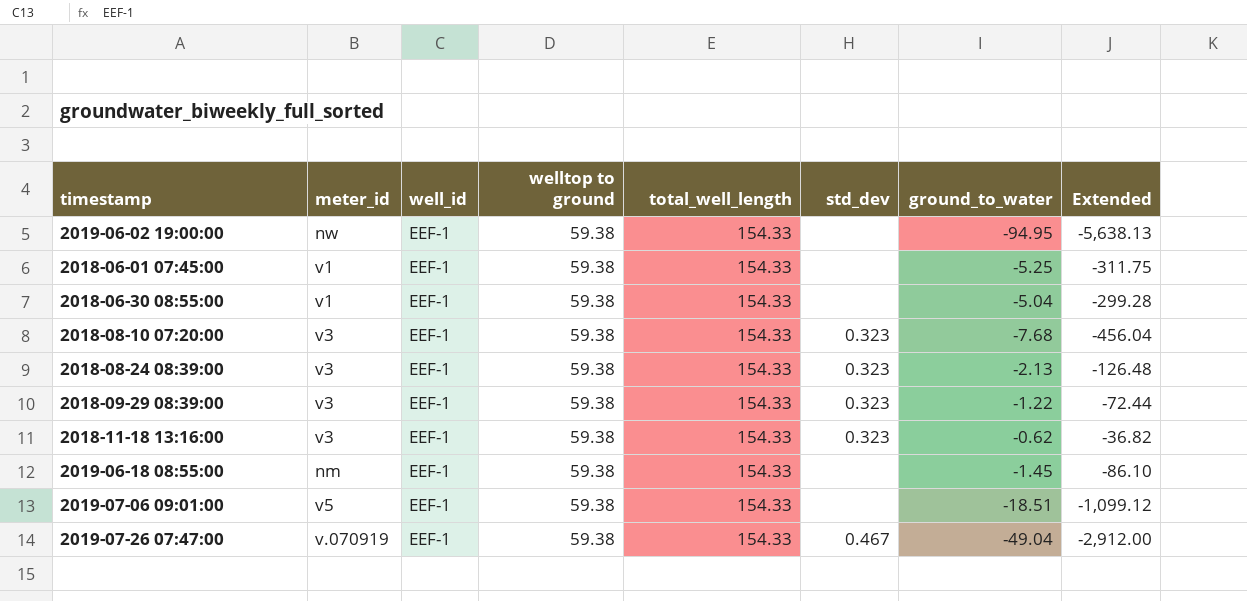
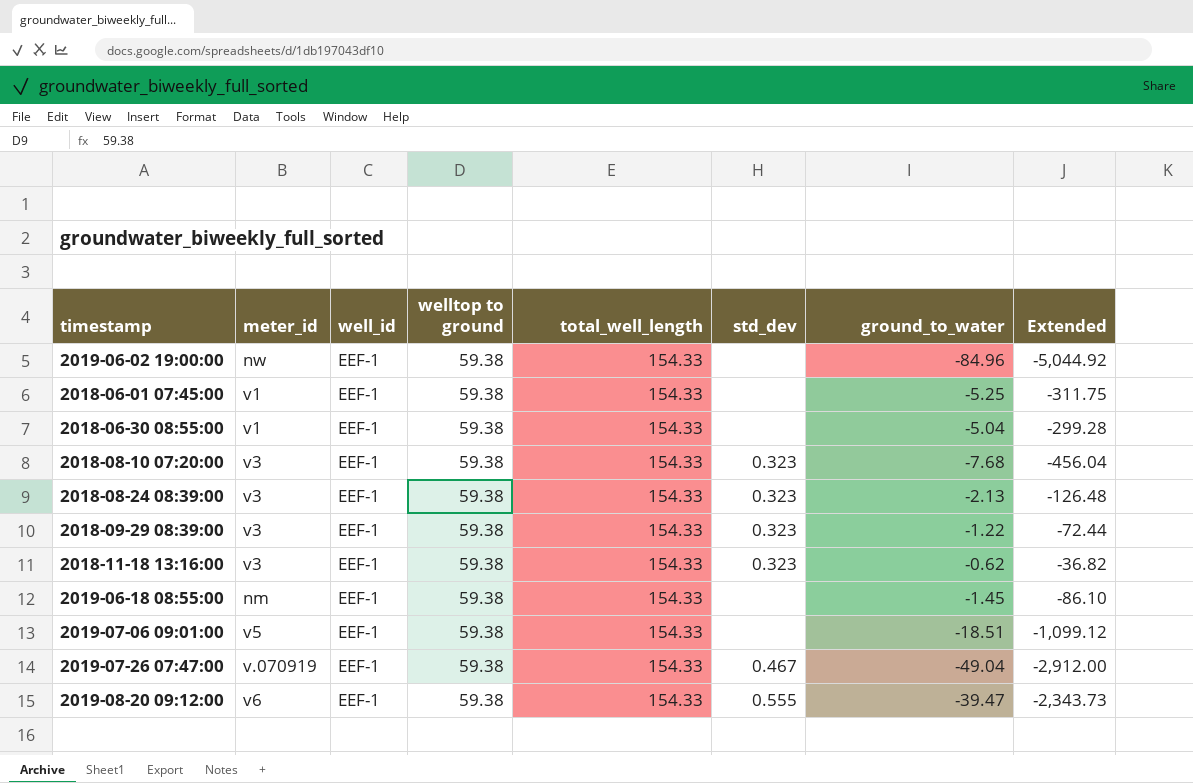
2019-06-02 19:00:00 | ground_to_water: -94.95 -> -84.96
2019-06-02 19:00:00 | Extended: -5,638.13 -> -5,044.92
row 2019-08-20 09:12:00: none -> v6 | EEF-1 | 59.38 | 154.33 | 0.555 | -39.47 | -2,343.73

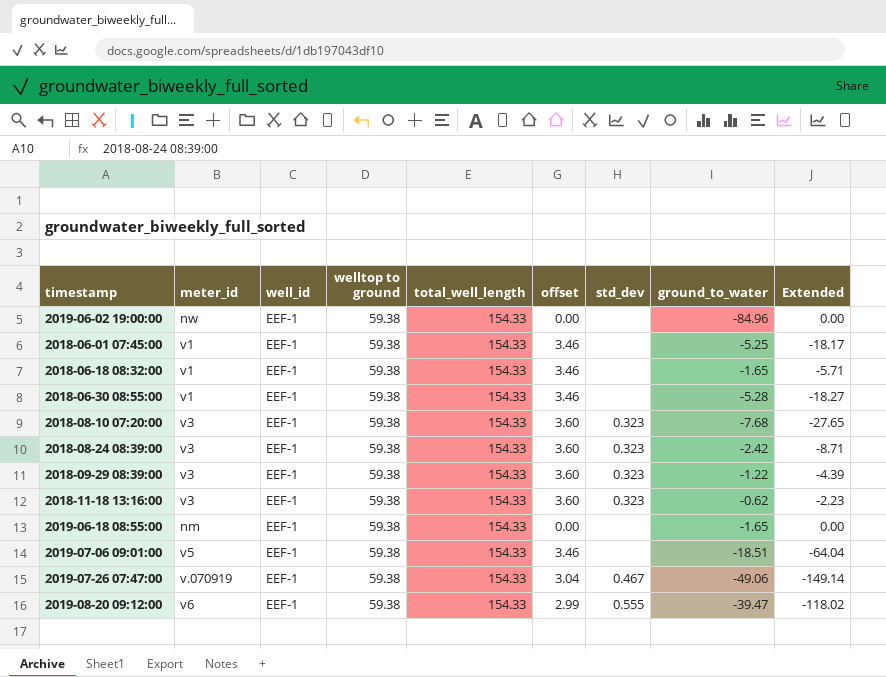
column offset | position: none -> 6
column Extended | formula: [welltop to ground] * [ground_to_water] -> [offset] * [ground_to_water]
row 2018-06-18 08:32:00: none -> v1 | EEF-1 | 59.38 | 154.33 | 3.46 | none | -1.65 | -5.71
2018-06-30 08:55:00 | ground_to_water: -5.04 -> -5.28
2018-08-24 08:39:00 | ground_to_water: -2.13 -> -2.42
2019-06-18 08:55:00 | ground_to_water: -1.45 -> -1.65
2019-07-26 07:47:00 | ground_to_water: -49.04 -> -49.06

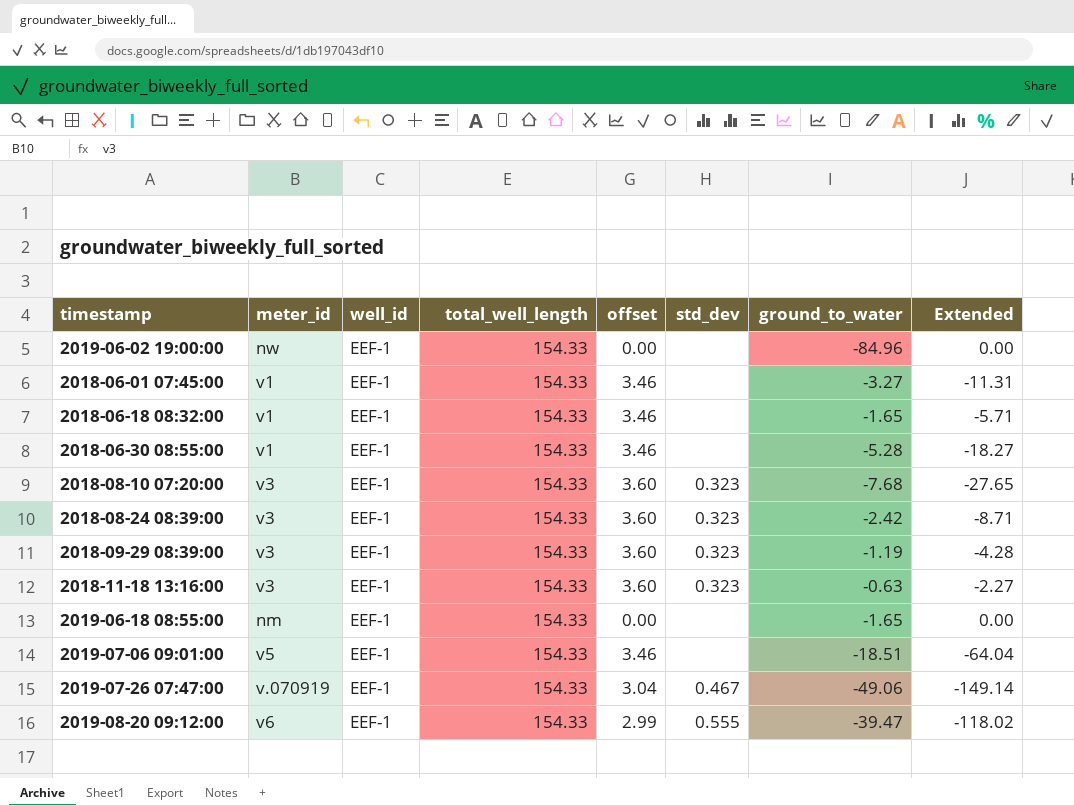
column welltop to ground | position: 4 -> none
2018-06-01 07:45:00 | ground_to_water: -5.25 -> -3.27
2018-06-01 07:45:00 | Extended: -18.17 -> -11.31
2018-09-29 08:39:00 | ground_to_water: -1.22 -> -1.19
2018-09-29 08:39:00 | Extended: -4.39 -> -4.28
2018-11-18 13:16:00 | ground_to_water: -0.62 -> -0.63
2018-11-18 13:16:00 | Extended: -2.23 -> -2.27

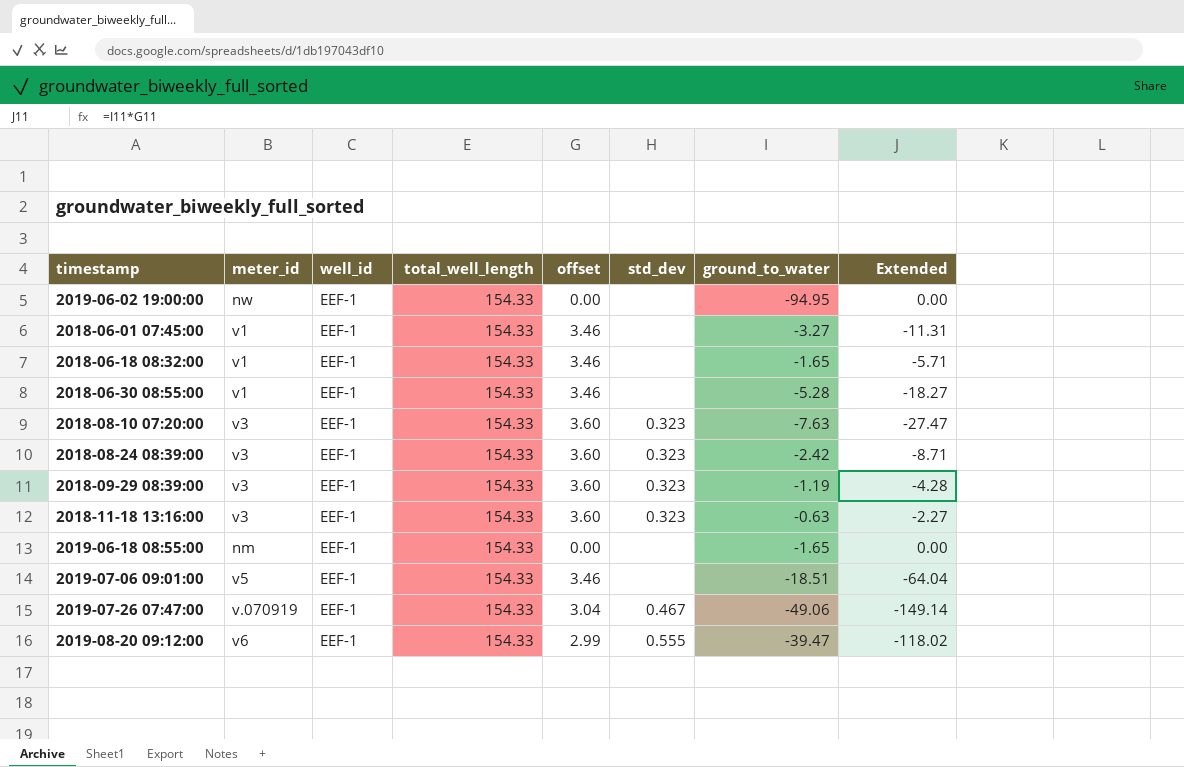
2019-06-02 19:00:00 | ground_to_water: -84.96 -> -94.95
2018-08-10 07:20:00 | ground_to_water: -7.68 -> -7.63
2018-08-10 07:20:00 | Extended: -27.65 -> -27.47

